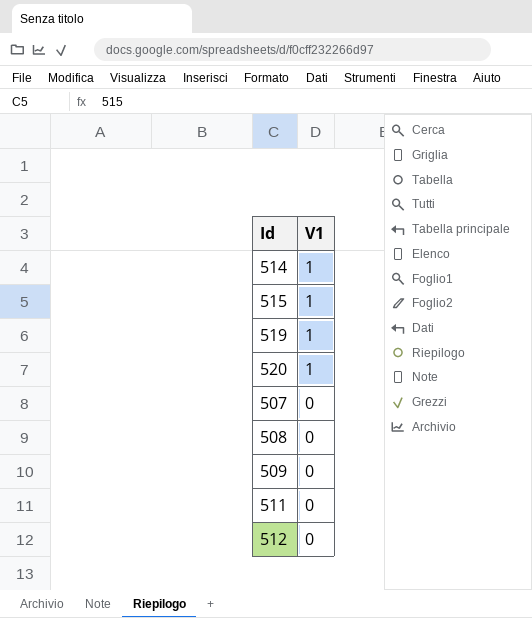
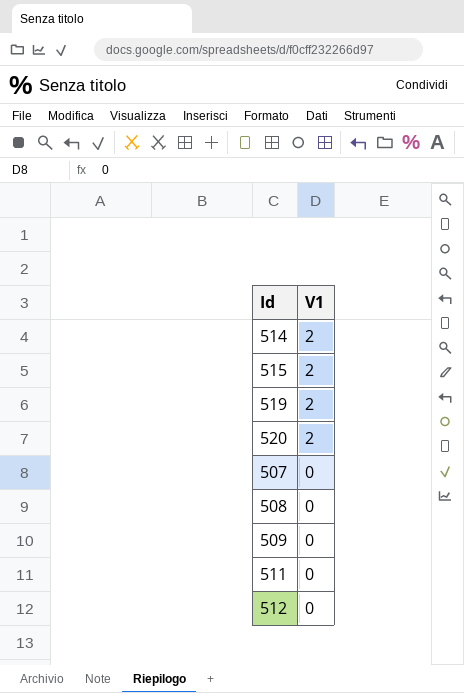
514 | V1: 1 -> 2
515 | V1: 1 -> 2
519 | V1: 1 -> 2
520 | V1: 1 -> 2

